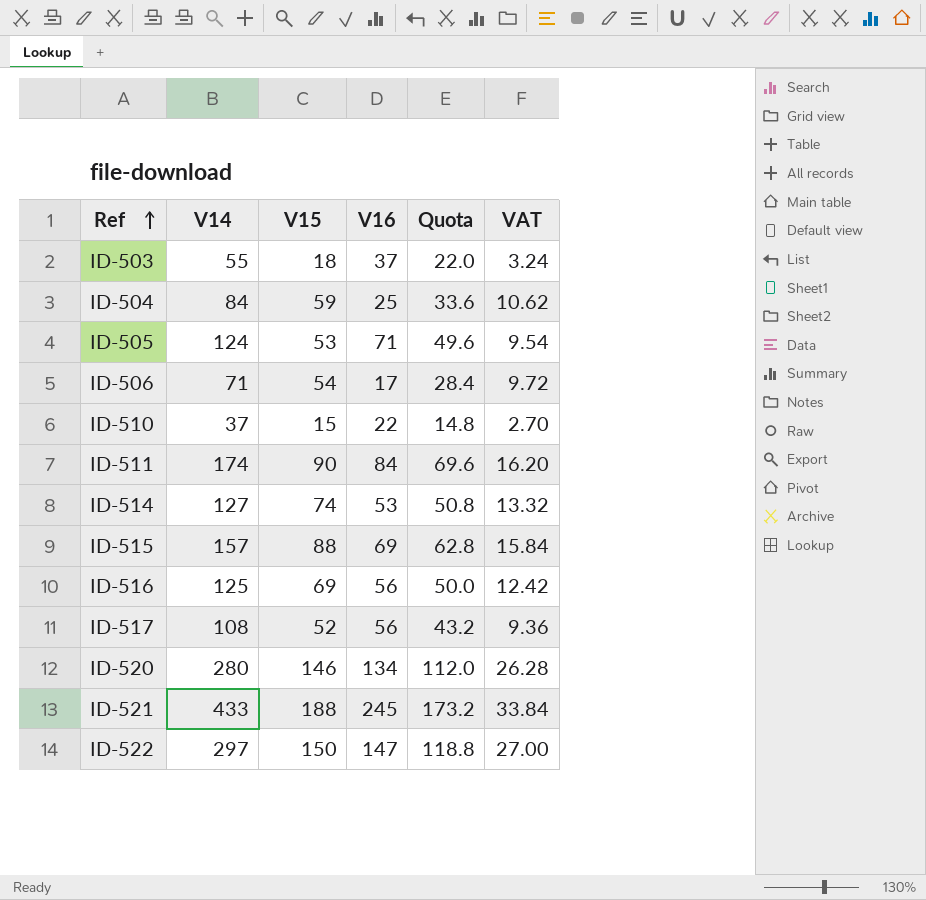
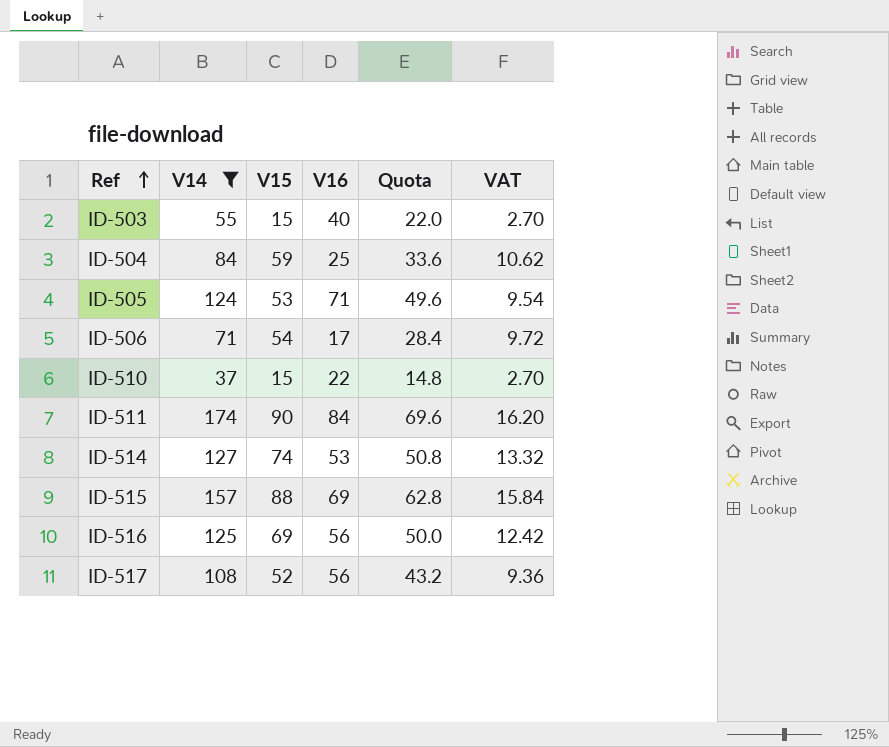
filter: none -> V14 <= 174
ID-503 | V15: 18 -> 15
ID-503 | V16: 37 -> 40
ID-503 | VAT: 3.24 -> 2.70

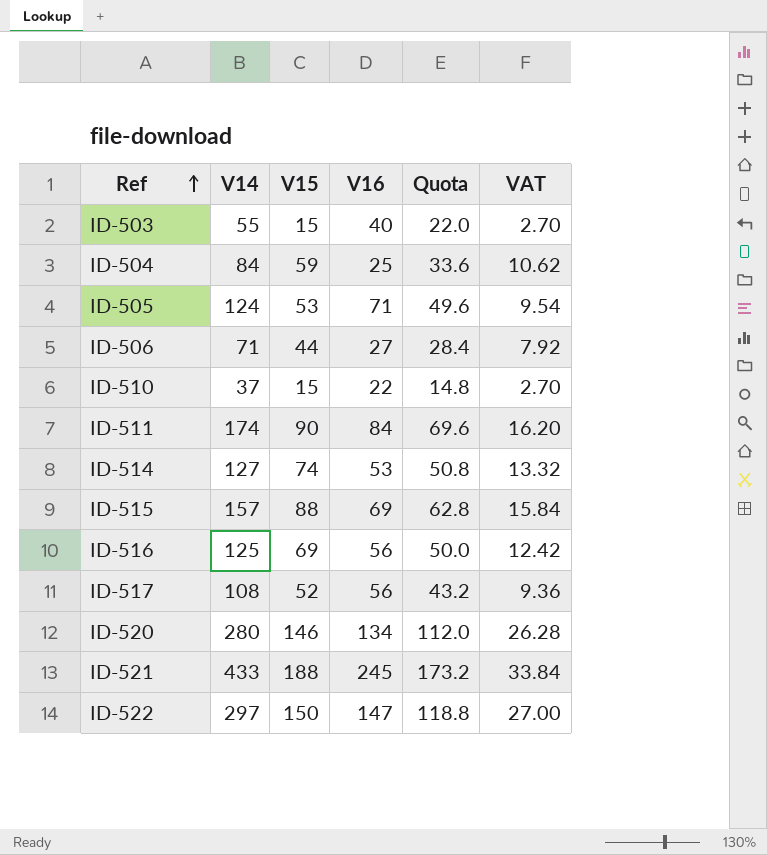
filter: V14 <= 174 -> none
ID-506 | V15: 54 -> 44
ID-506 | V16: 17 -> 27
ID-506 | VAT: 9.72 -> 7.92

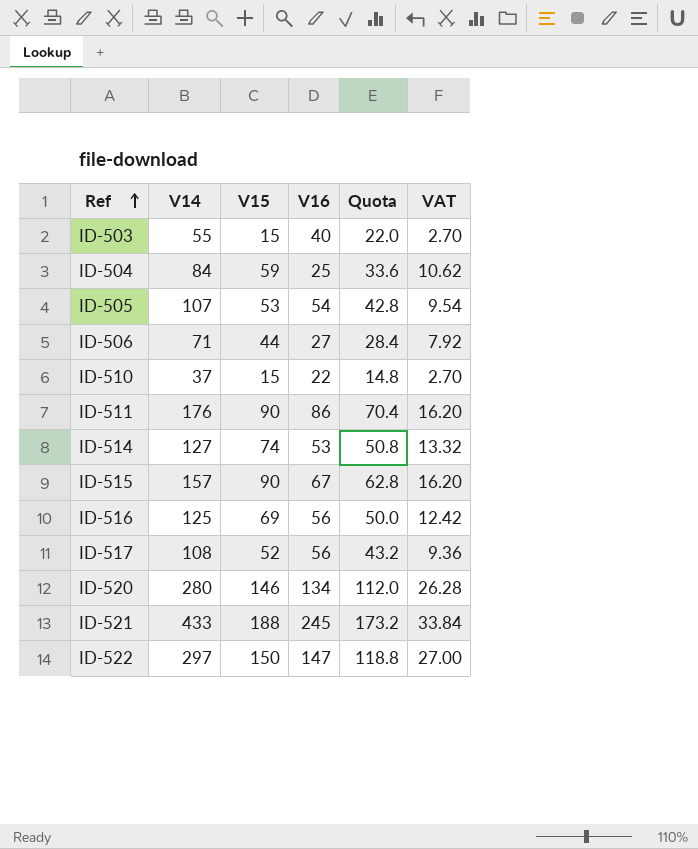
ID-505 | V14: 124 -> 107
ID-505 | V16: 71 -> 54
ID-505 | Quota: 49.6 -> 42.8
ID-511 | V14: 174 -> 176
ID-511 | V16: 84 -> 86
ID-511 | Quota: 69.6 -> 70.4
ID-515 | V15: 88 -> 90
ID-515 | V16: 69 -> 67
ID-515 | VAT: 15.84 -> 16.20

